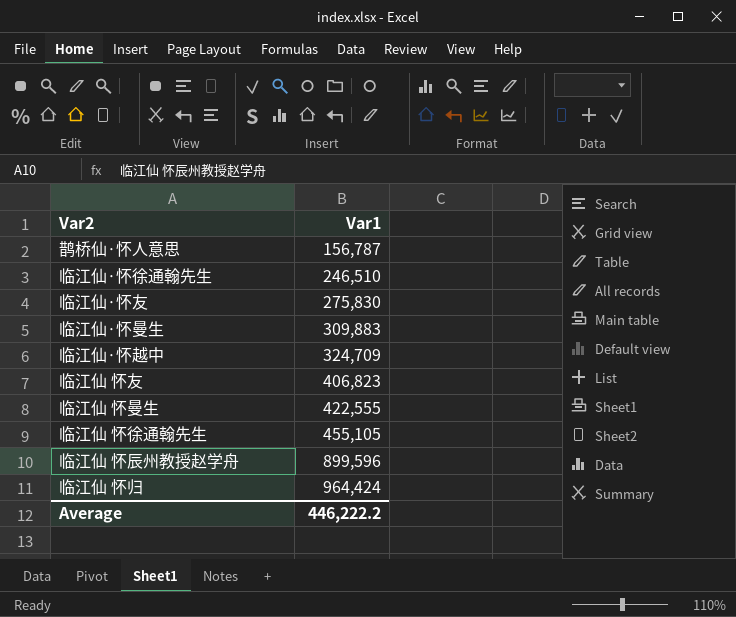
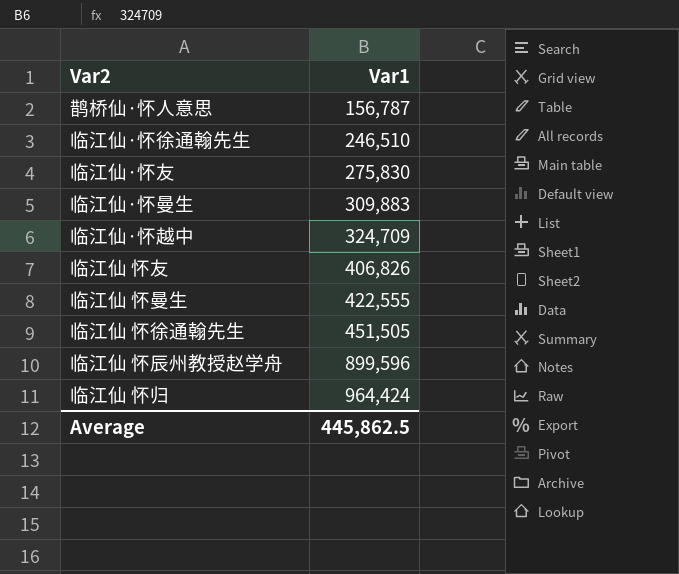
临江仙 怀友 | Var1: 406,823 -> 406,826
临江仙 怀徐通翰先生 | Var1: 455,105 -> 451,505
Average | Var1: 446,222.2 -> 445,862.5

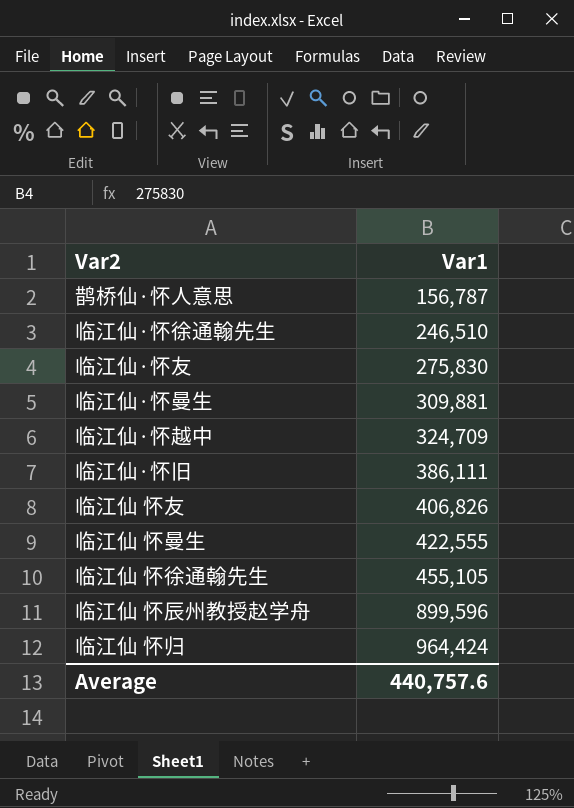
临江仙·怀曼生 | Var1: 309,883 -> 309,881
row 临江仙·怀旧: none -> 386,111
临江仙 怀徐通翰先生 | Var1: 451,505 -> 455,105
Average | Var1: 445,862.5 -> 440,757.6

